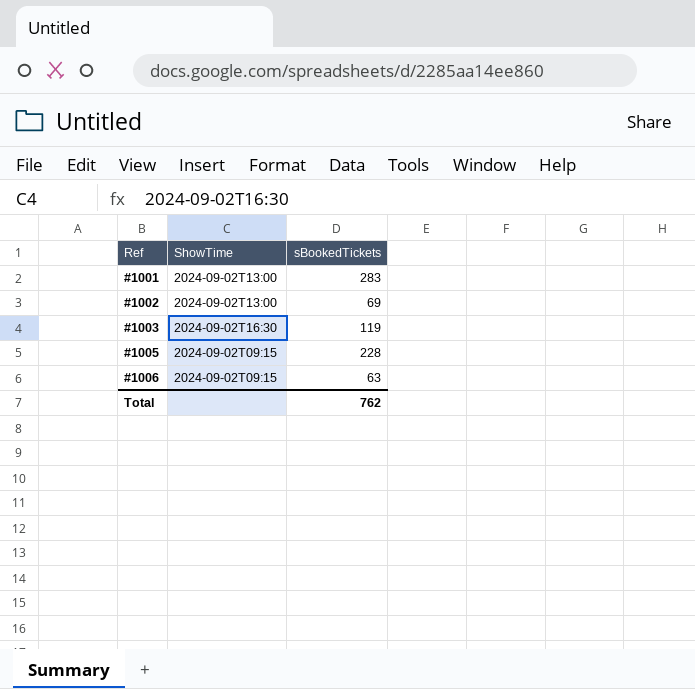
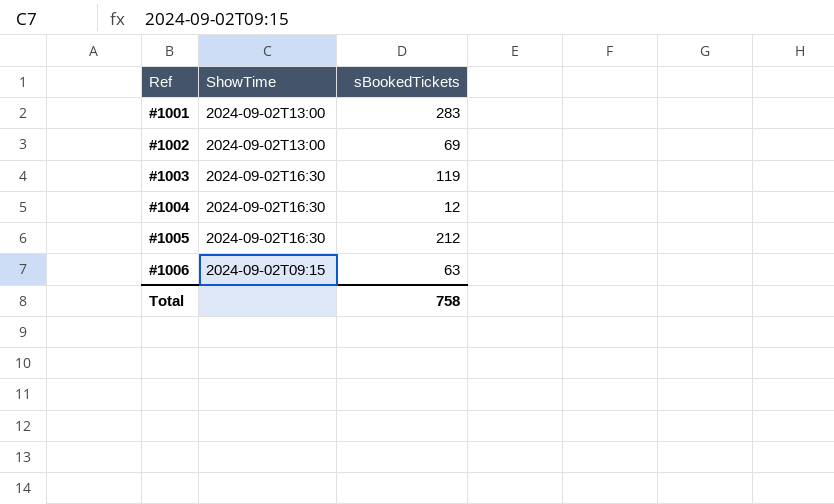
row #1004: none -> 2024-09-02T16:30 | 12
#1005 | ShowTime: 2024-09-02T09:15 -> 2024-09-02T16:30
#1005 | sBookedTickets: 228 -> 212
Total | sBookedTickets: 762 -> 758

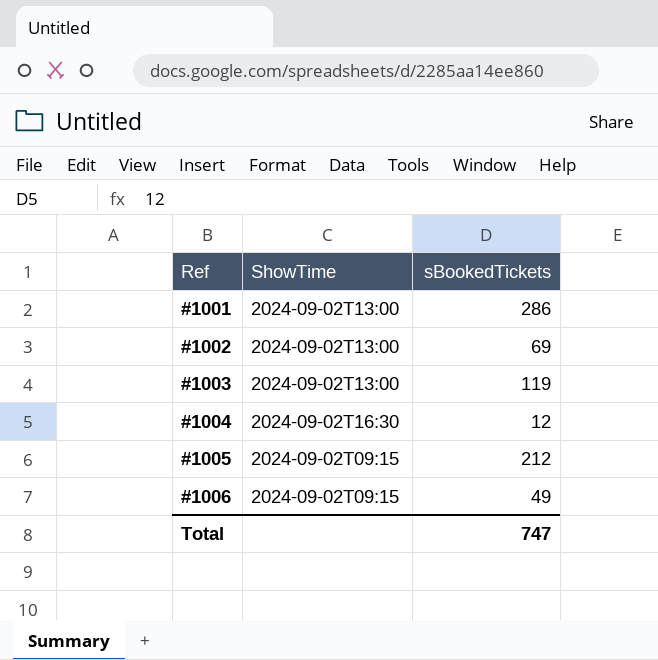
#1001 | sBookedTickets: 283 -> 286
#1003 | ShowTime: 2024-09-02T16:30 -> 2024-09-02T13:00
#1005 | ShowTime: 2024-09-02T16:30 -> 2024-09-02T09:15
#1006 | sBookedTickets: 63 -> 49
Total | sBookedTickets: 758 -> 747

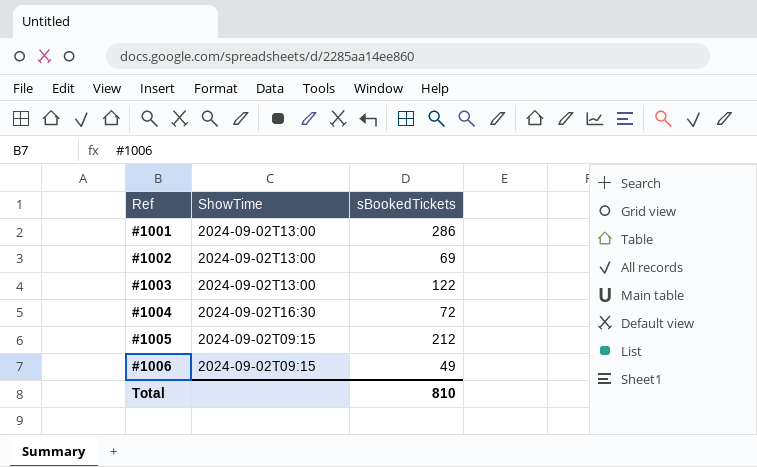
#1003 | sBookedTickets: 119 -> 122
#1004 | sBookedTickets: 12 -> 72
Total | sBookedTickets: 747 -> 810

